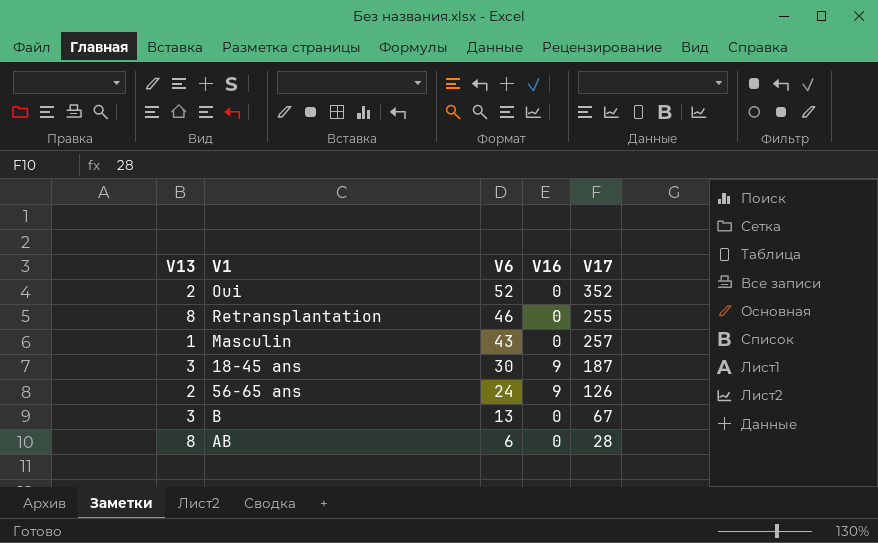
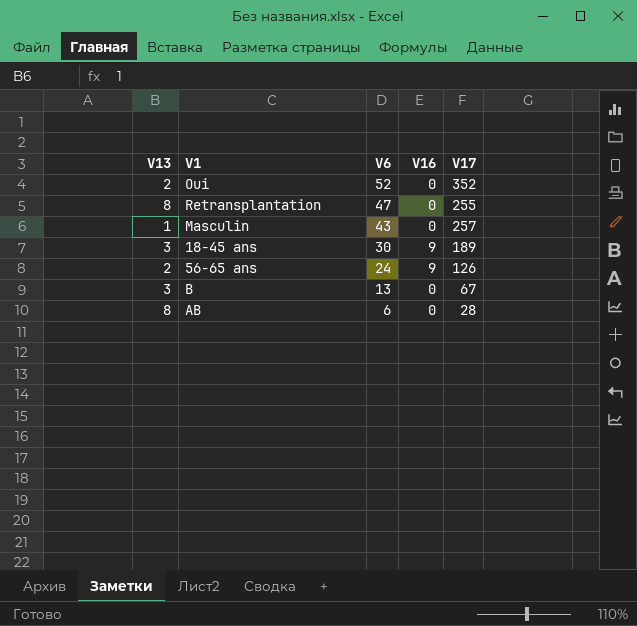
Retransplantation | V6: 46 -> 47
18-45 ans | V17: 187 -> 189

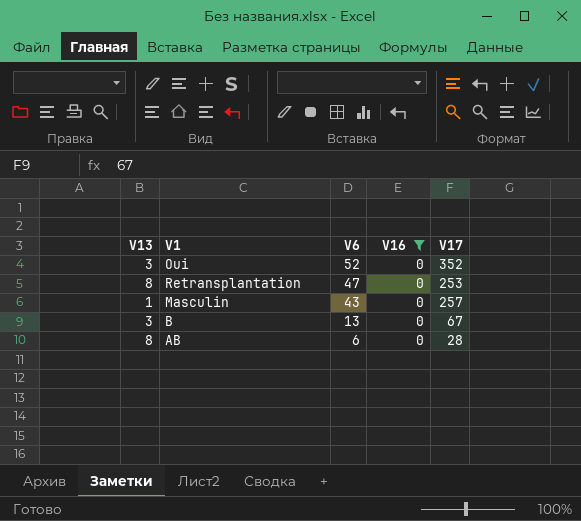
filter: none -> V16 = 0
Oui | V13: 2 -> 3
Retransplantation | V17: 255 -> 253

